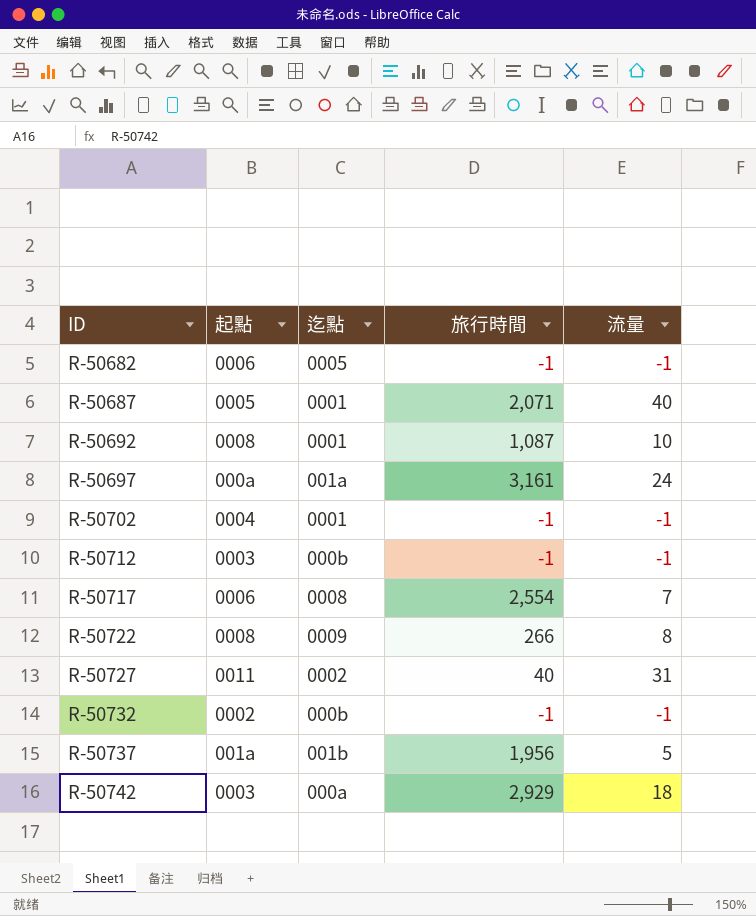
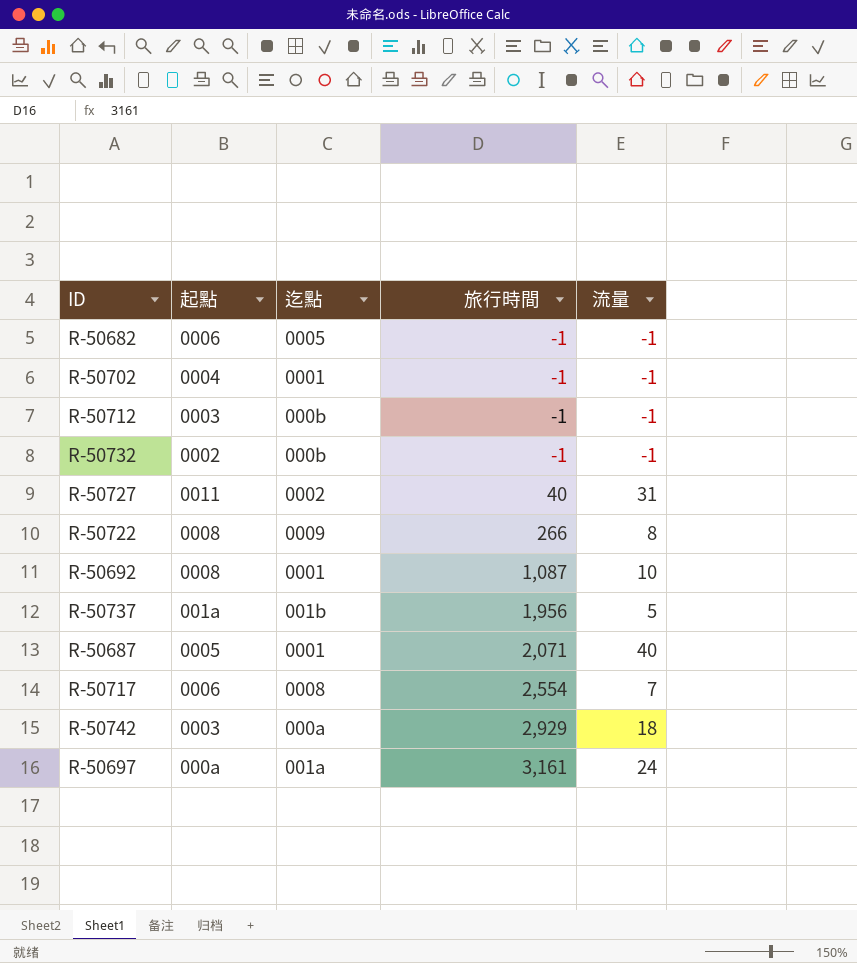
row order: ID ascending -> 旅行時間 ascending

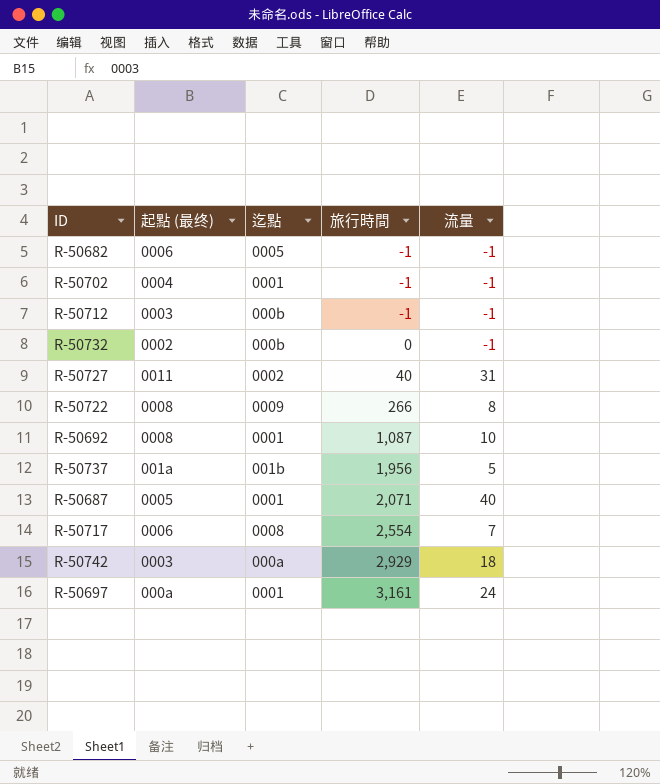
column name: 起點 -> 起點 (最终)
R-50732 | 旅行時間: -1 -> 0
R-50697 | 迄點: 001a -> 0001

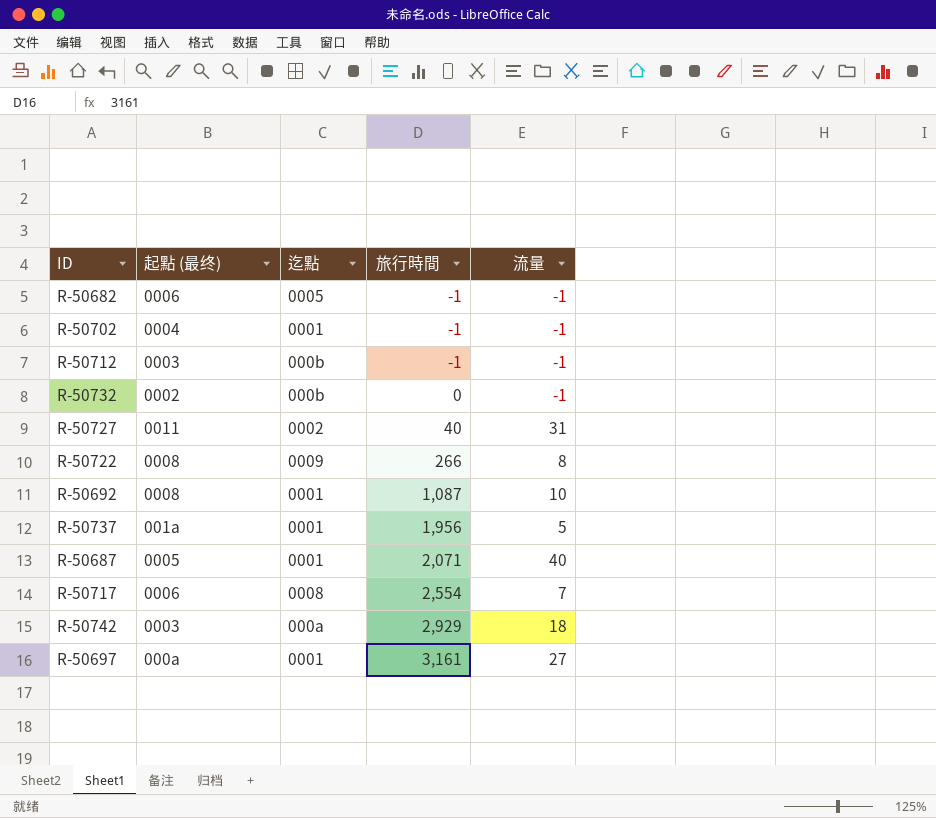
R-50737 | 迄點: 001b -> 0001
R-50697 | 流量: 24 -> 27

